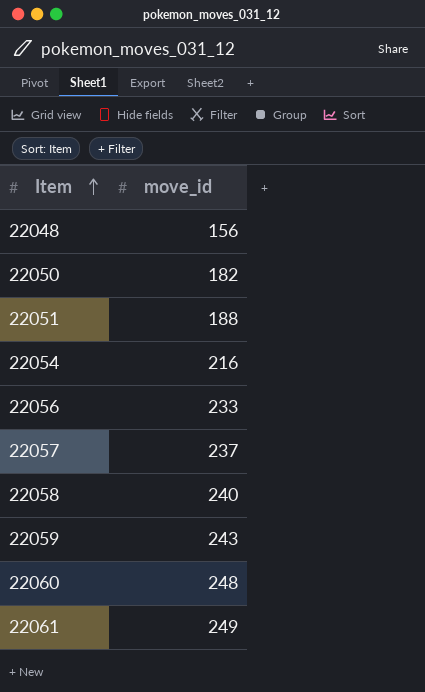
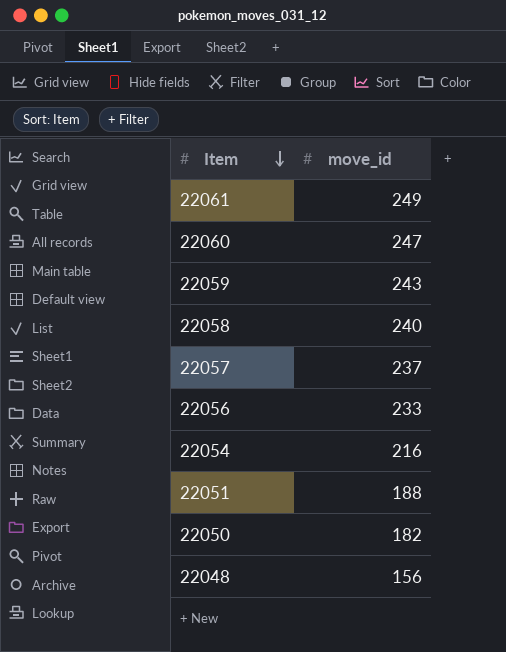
row order: Item ascending -> Item descending
22060 | move_id: 248 -> 247

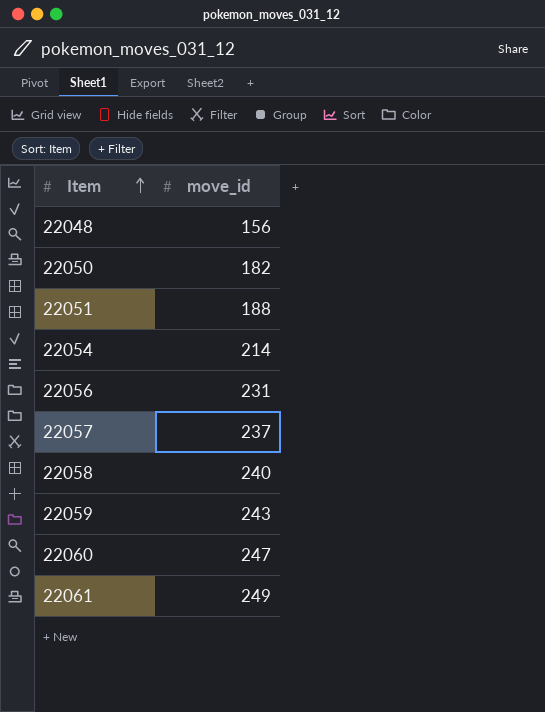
row order: Item descending -> Item ascending
22054 | move_id: 216 -> 214
22056 | move_id: 233 -> 231

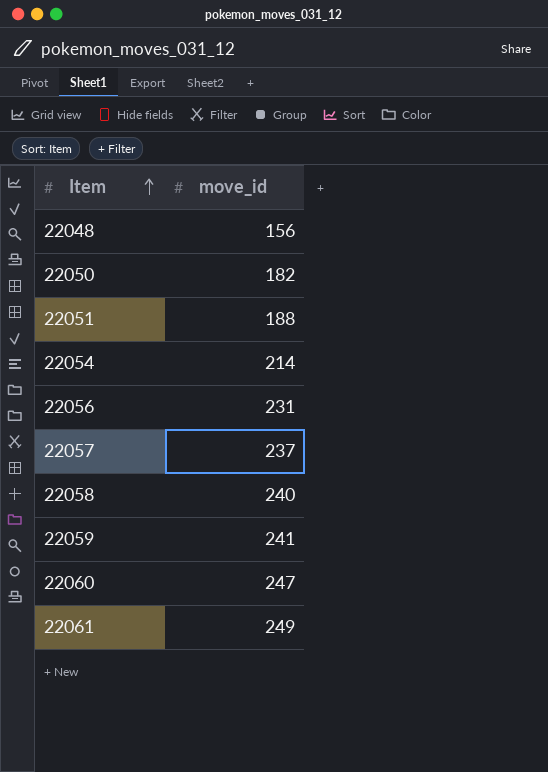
22059 | move_id: 243 -> 241

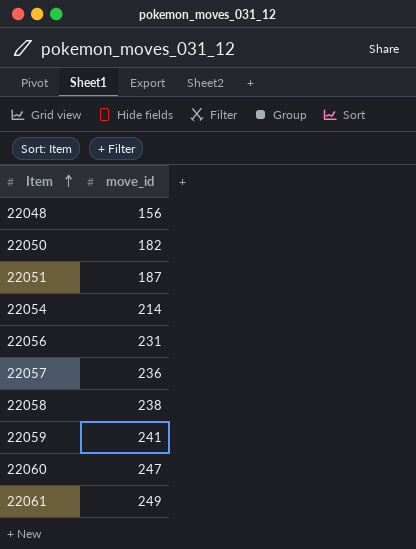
22051 | move_id: 188 -> 187
22057 | move_id: 237 -> 236
22058 | move_id: 240 -> 238

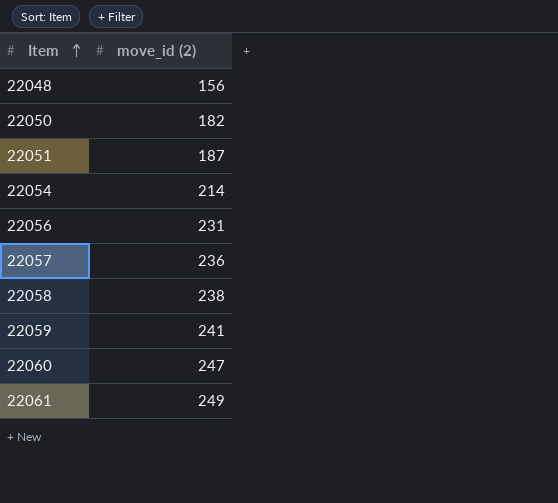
column name: move_id -> move_id (2)

